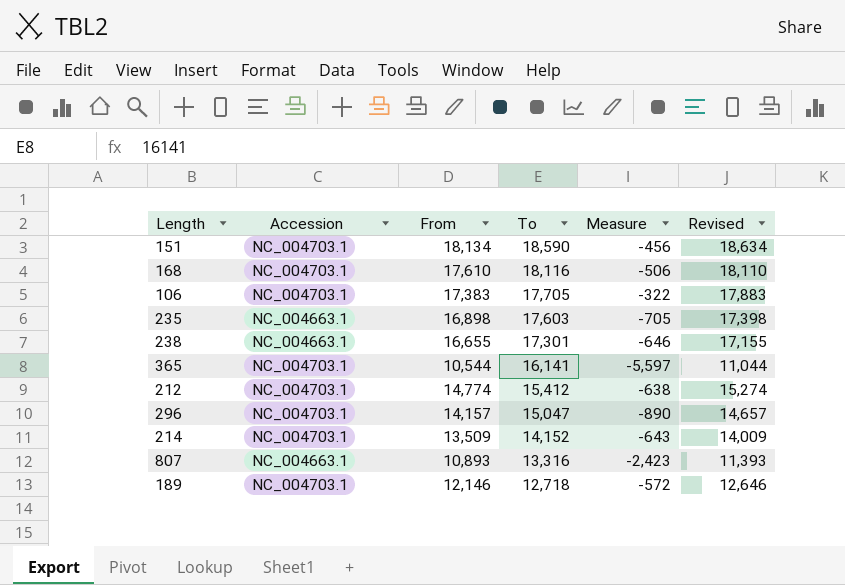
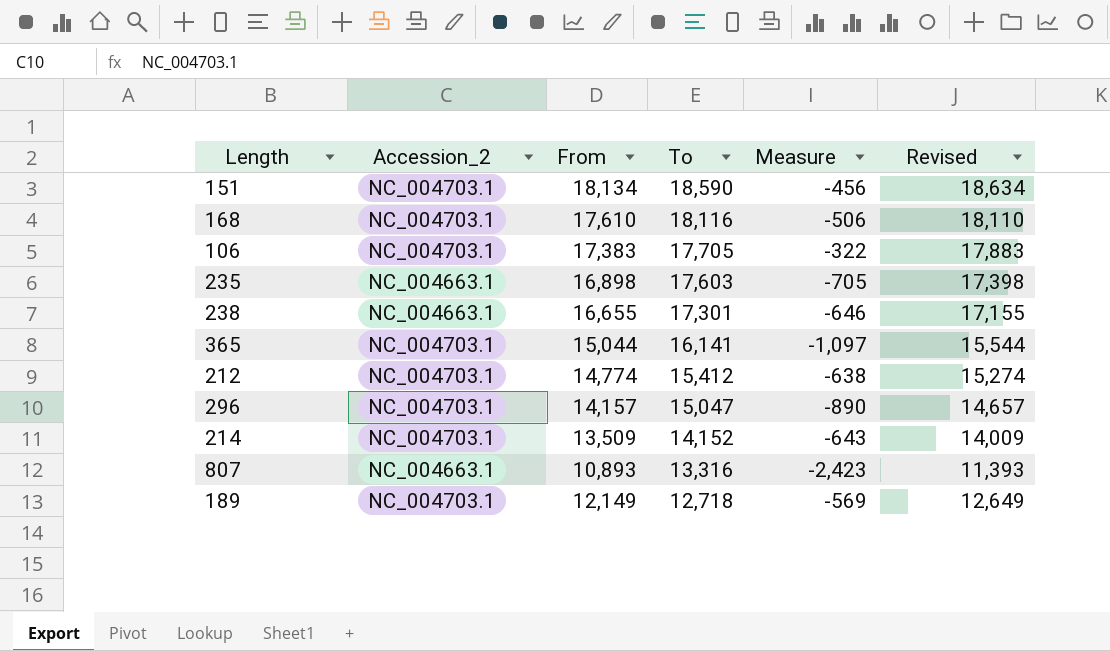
column name: Accession -> Accession_2
365 | From: 10,544 -> 15,044
365 | Measure: -5,597 -> -1,097
365 | Revised: 11,044 -> 15,544
189 | From: 12,146 -> 12,149
189 | Measure: -572 -> -569
189 | Revised: 12,646 -> 12,649

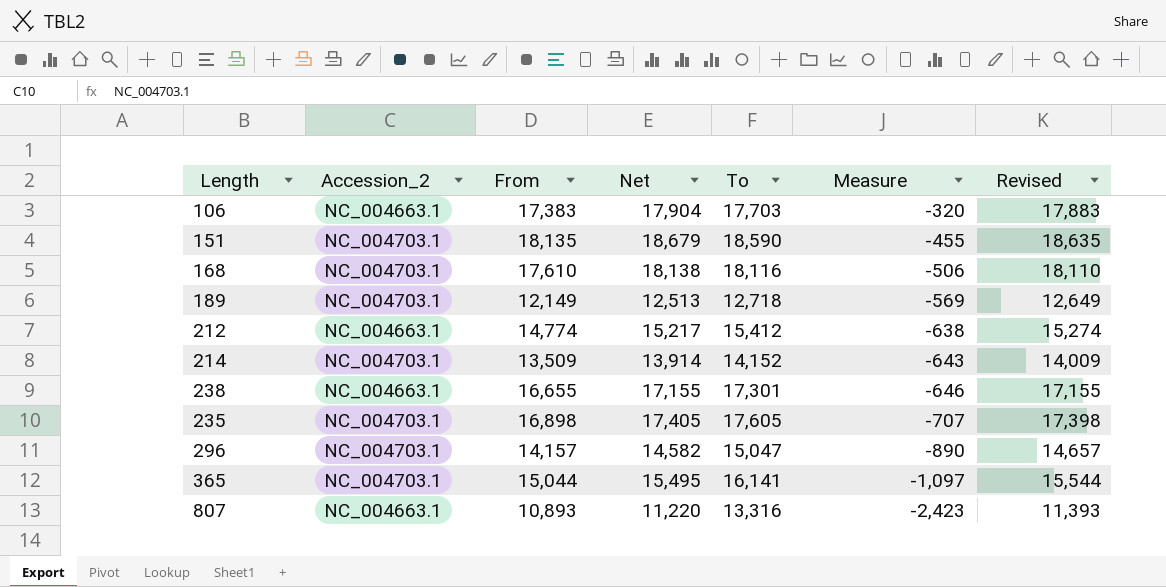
row order: To descending -> Measure descending
column Net | formula: none -> [From] * 1.03
106 | Accession_2: NC_004703.1 -> NC_004663.1
106 | To: 17,705 -> 17,703
106 | Measure: -322 -> -320
151 | From: 18,134 -> 18,135
151 | Measure: -456 -> -455
151 | Revised: 18,634 -> 18,635
212 | Accession_2: NC_004703.1 -> NC_004663.1
235 | Accession_2: NC_004663.1 -> NC_004703.1
235 | To: 17,603 -> 17,605
235 | Measure: -705 -> -707

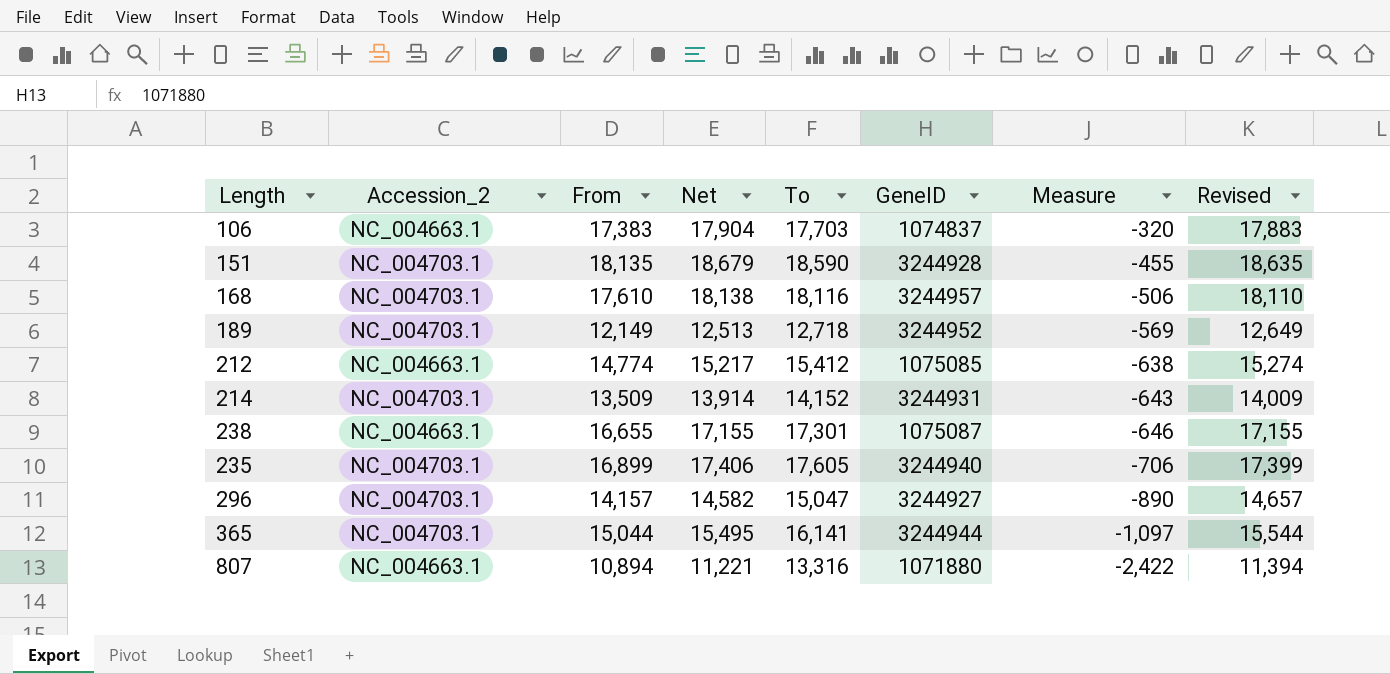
column GeneID | position: none -> 6
235 | From: 16,898 -> 16,899
235 | Net: 17,405 -> 17,406
235 | Measure: -707 -> -706
235 | Revised: 17,398 -> 17,399
807 | From: 10,893 -> 10,894
807 | Net: 11,220 -> 11,221
807 | Measure: -2,423 -> -2,422
807 | Revised: 11,393 -> 11,394

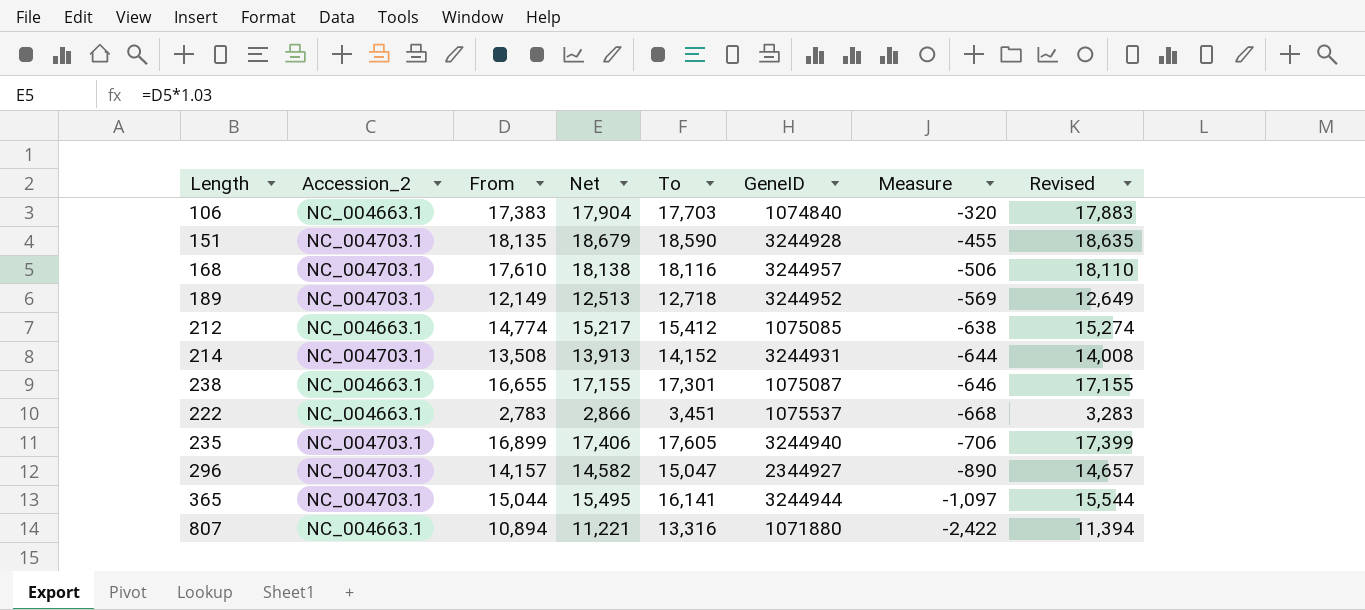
106 | GeneID: 1074837 -> 1074840
214 | From: 13,509 -> 13,508
214 | Net: 13,914 -> 13,913
214 | Measure: -643 -> -644
214 | Revised: 14,009 -> 14,008
row 222: none -> NC_004663.1 | 2,783 | 2,866 | 3,451 | 1075537 | -668 | 3,283
296 | GeneID: 3244927 -> 2344927

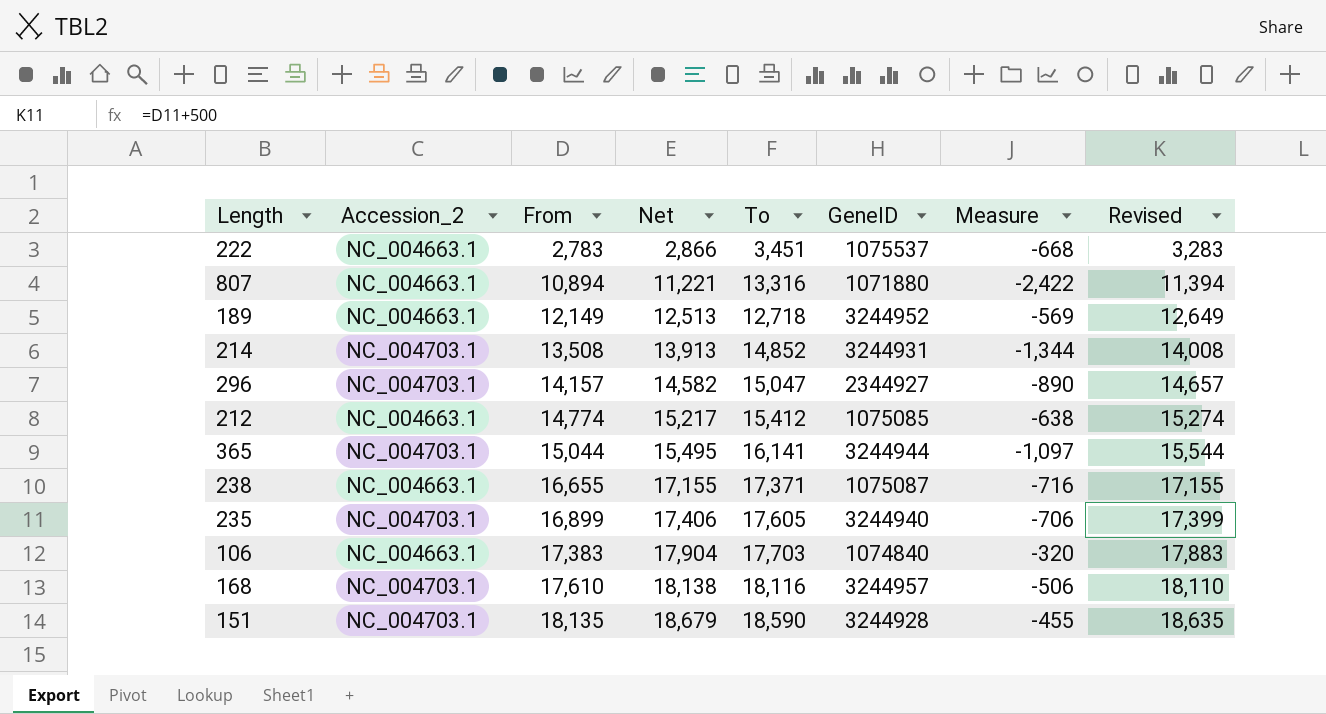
row order: Measure descending -> From ascending
189 | Accession_2: NC_004703.1 -> NC_004663.1
214 | To: 14,152 -> 14,852
214 | Measure: -644 -> -1,344
238 | To: 17,301 -> 17,371
238 | Measure: -646 -> -716

